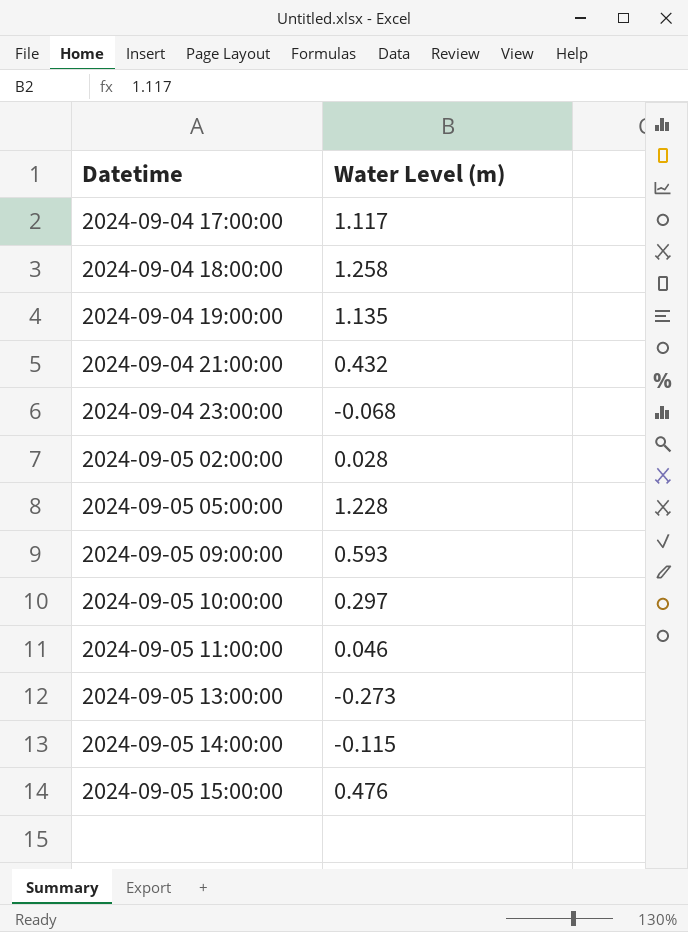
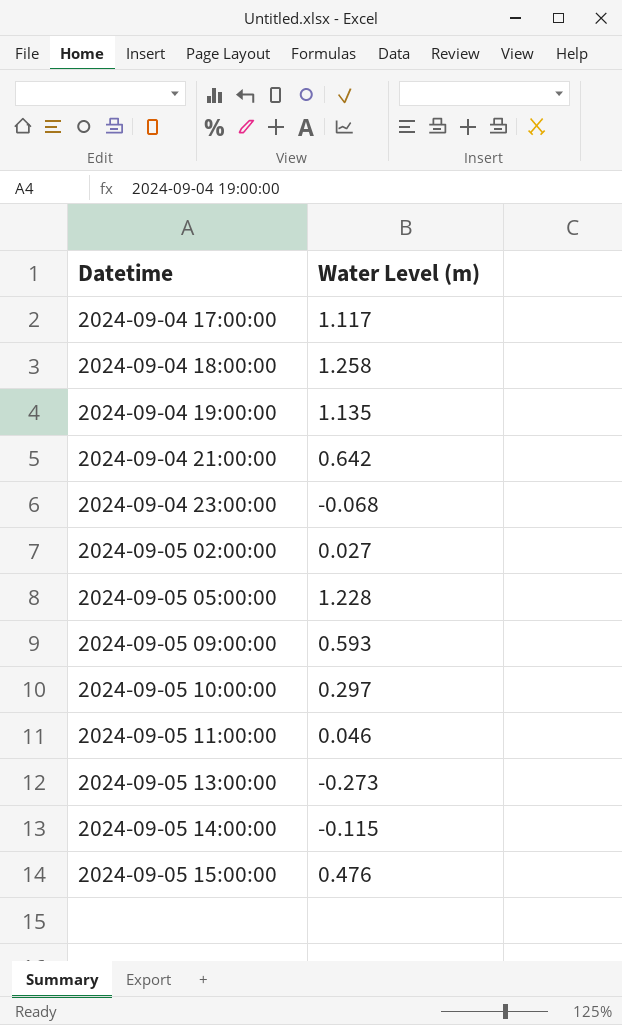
2024-09-04 21:00:00 | Water Level (m): 0.432 -> 0.642
2024-09-05 02:00:00 | Water Level (m): 0.028 -> 0.027

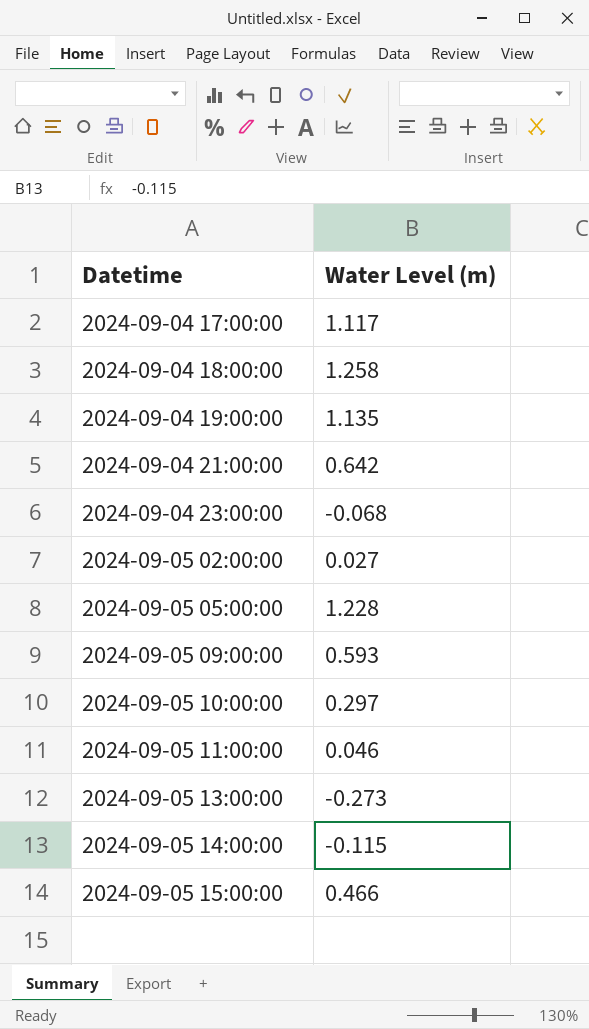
2024-09-05 15:00:00 | Water Level (m): 0.476 -> 0.466

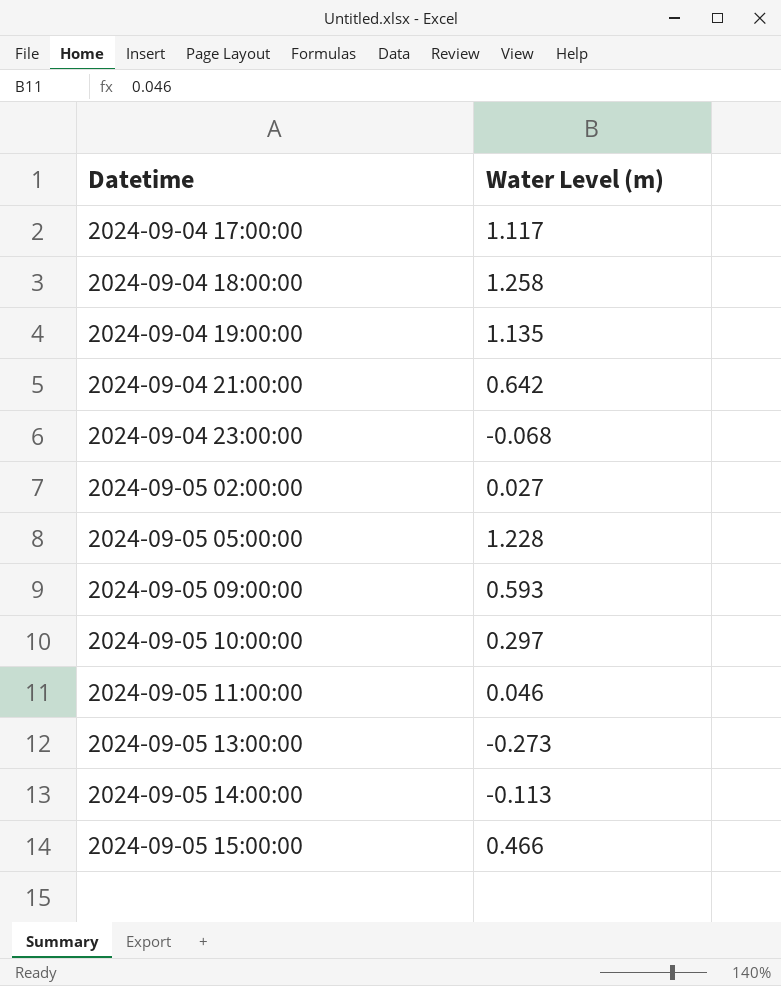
2024-09-05 14:00:00 | Water Level (m): -0.115 -> -0.113

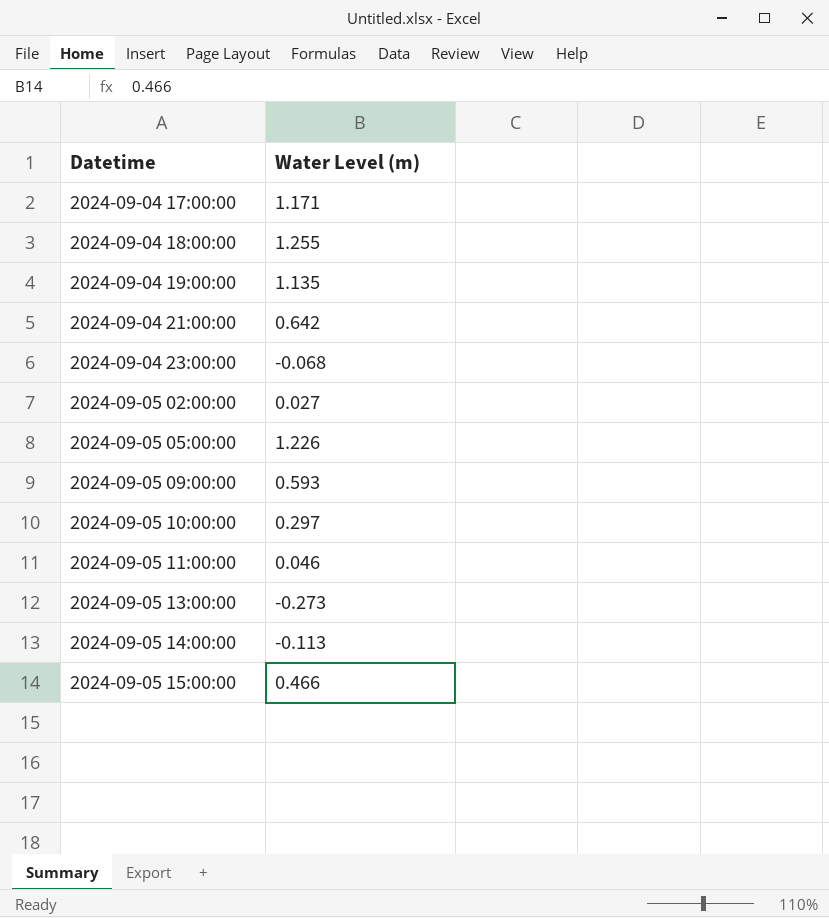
2024-09-04 17:00:00 | Water Level (m): 1.117 -> 1.171
2024-09-04 18:00:00 | Water Level (m): 1.258 -> 1.255
2024-09-05 05:00:00 | Water Level (m): 1.228 -> 1.226

